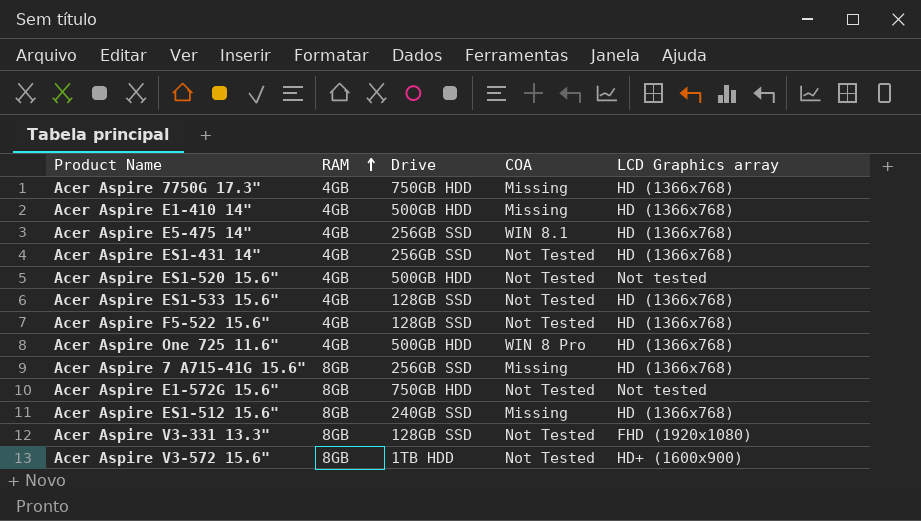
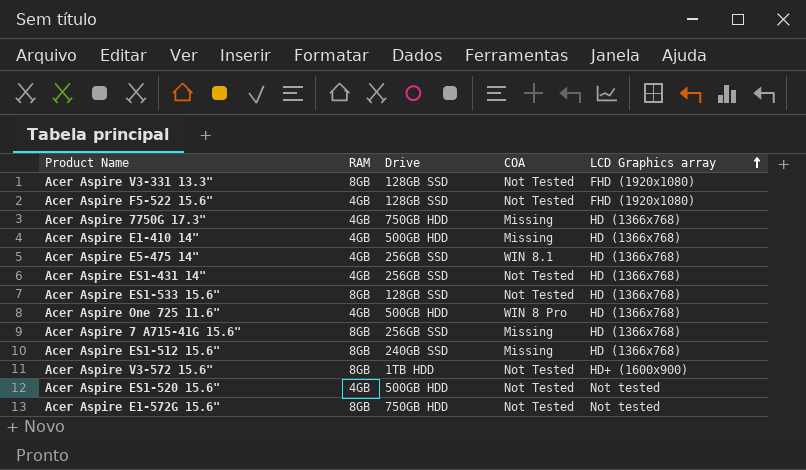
row order: RAM ascending -> LCD Graphics array ascending
Acer Aspire F5-522 15.6" | LCD Graphics array: HD (1366x768) -> FHD (1920x1080)
Acer Aspire ES1-533 15.6" | RAM: 4GB -> 8GB

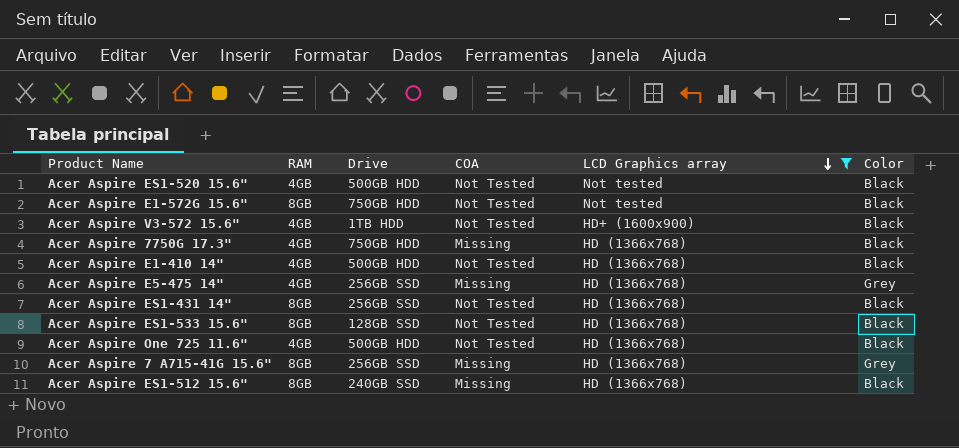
filter: none -> LCD Graphics array != FHD (1920x1080)
row order: LCD Graphics array ascending -> LCD Graphics array descending
column Color | position: none -> 6
Acer Aspire V3-572 15.6" | RAM: 8GB -> 4GB
Acer Aspire E1-410 14" | COA: Missing -> Not Tested
Acer Aspire E5-475 14" | COA: WIN 8.1 -> Missing
Acer Aspire ES1-431 14" | RAM: 4GB -> 8GB
Acer Aspire One 725 11.6" | COA: WIN 8 Pro -> Not Tested

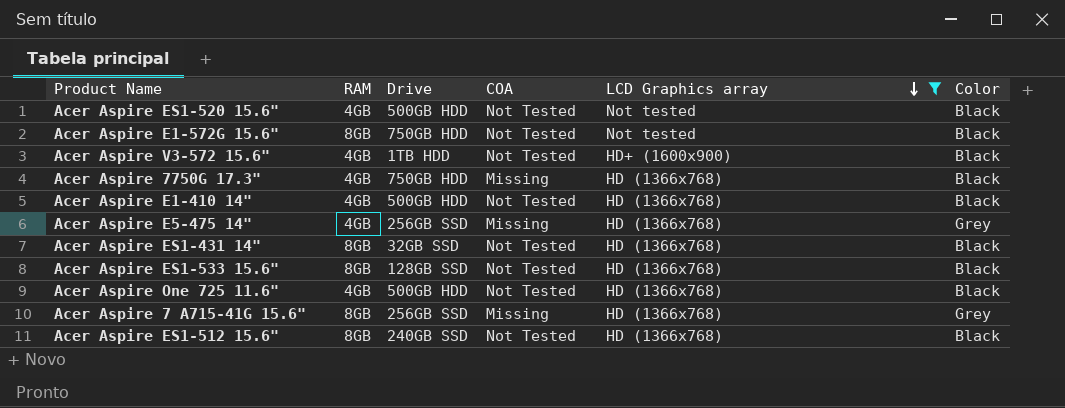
Acer Aspire ES1-431 14" | Drive: 256GB SSD -> 32GB SSD
Acer Aspire ES1-512 15.6" | COA: Missing -> Not Tested

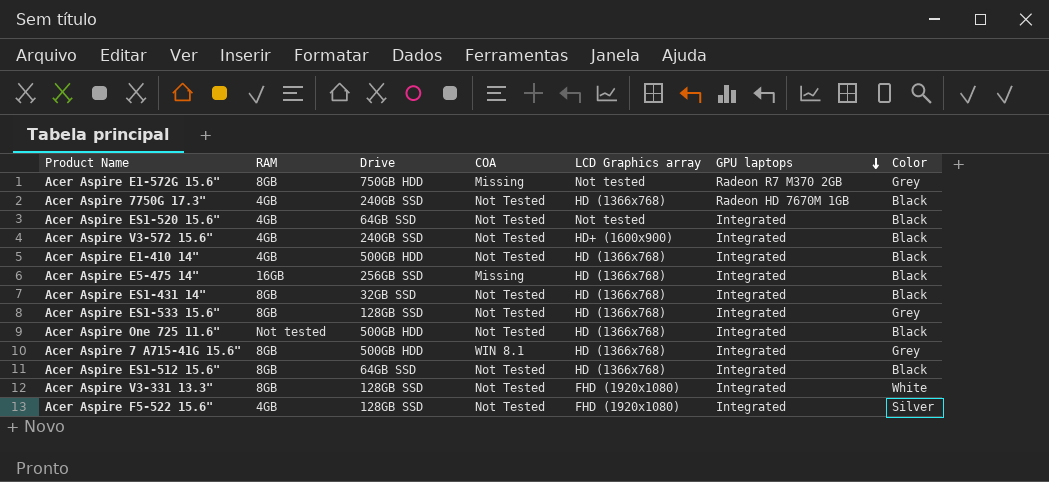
filter: LCD Graphics array != FHD (1920x1080) -> none
row order: LCD Graphics array descending -> GPU laptops descending
column GPU laptops | position: none -> 6
Acer Aspire E1-572G 15.6" | COA: Not Tested -> Missing
Acer Aspire E1-572G 15.6" | Color: Black -> Grey
Acer Aspire 7750G 17.3" | Drive: 750GB HDD -> 240GB SSD
Acer Aspire 7750G 17.3" | COA: Missing -> Not Tested
Acer Aspire ES1-520 15.6" | Drive: 500GB HDD -> 64GB SSD
Acer Aspire V3-572 15.6" | Drive: 1TB HDD -> 240GB SSD
Acer Aspire E5-475 14" | RAM: 4GB -> 16GB
Acer Aspire E5-475 14" | Color: Grey -> Black
Acer Aspire ES1-533 15.6" | Color: Black -> Grey
Acer Aspire One 725 11.6" | RAM: 4GB -> Not tested
Acer Aspire 7 A715-41G 15.6" | Drive: 256GB SSD -> 500GB HDD
Acer Aspire 7 A715-41G 15.6" | COA: Missing -> WIN 8.1
Acer Aspire ES1-512 15.6" | Drive: 240GB SSD -> 64GB SSD

